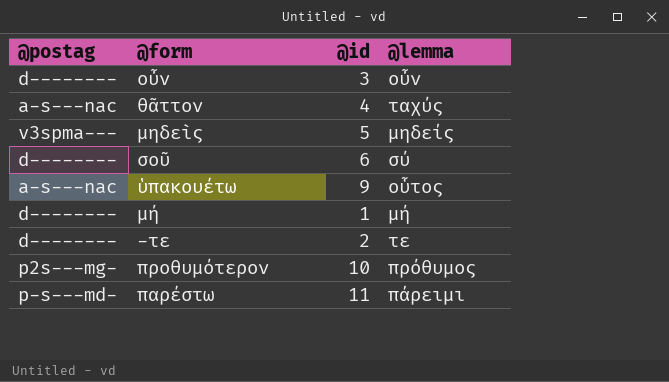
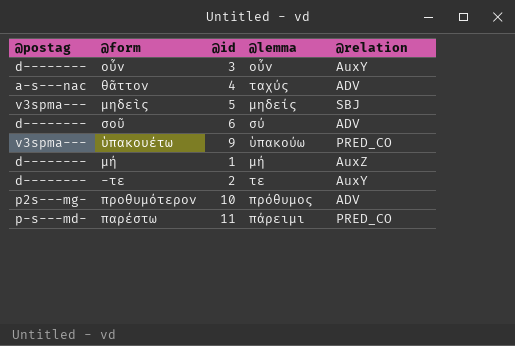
column @relation | position: none -> 5
ὑπακουέτω | @postag: a-s---nac -> v3spma---
ὑπακουέτω | @lemma: οὗτος -> ὑπακούω

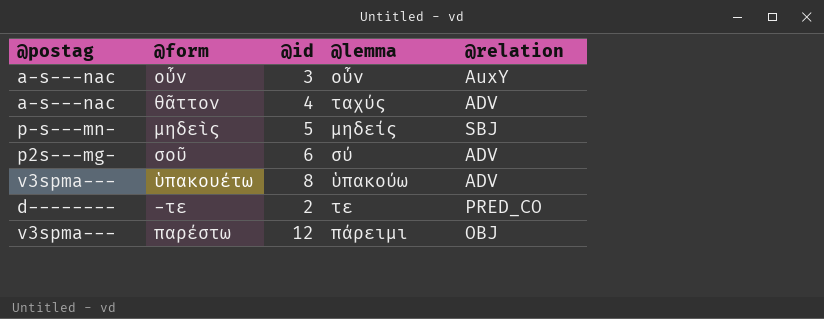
row μή: d-------- | 1 | μή | AuxZ -> none
row προθυμότερον: p2s---mg- | 10 | πρόθυμος | ADV -> none
οὖν | @postag: d-------- -> a-s---nac
μηδεὶς | @postag: v3spma--- -> p-s---mn-
σοῦ | @postag: d-------- -> p2s---mg-
ὑπακουέτω | @id: 9 -> 8
ὑπακουέτω | @relation: PRED_CO -> ADV
-τε | @relation: AuxY -> PRED_CO
παρέστω | @postag: p-s---md- -> v3spma---
παρέστω | @id: 11 -> 12
παρέστω | @relation: PRED_CO -> OBJ

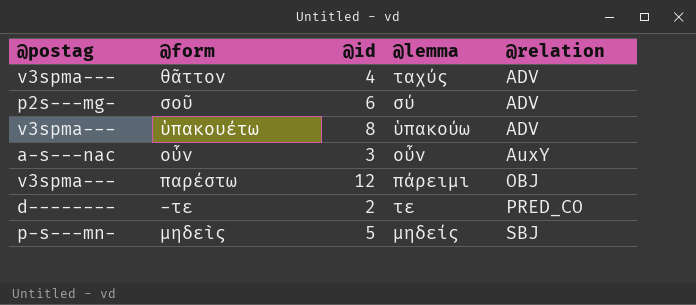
row order: none -> @relation ascending
θᾶττον | @postag: a-s---nac -> v3spma---

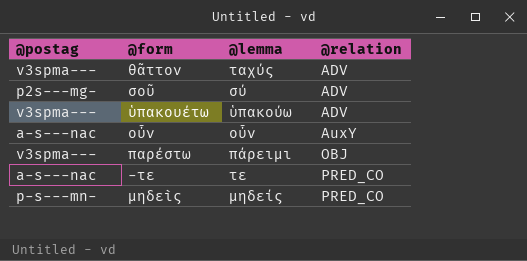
column @id | position: 3 -> none
-τε | @postag: d-------- -> a-s---nac
μηδεὶς | @relation: SBJ -> PRED_CO

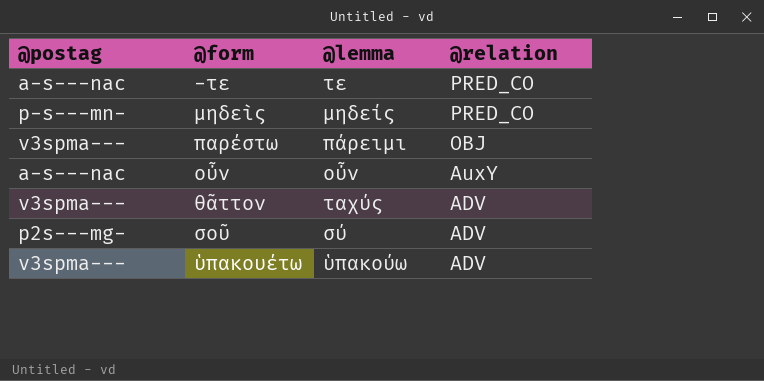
row order: @relation ascending -> @relation descending

